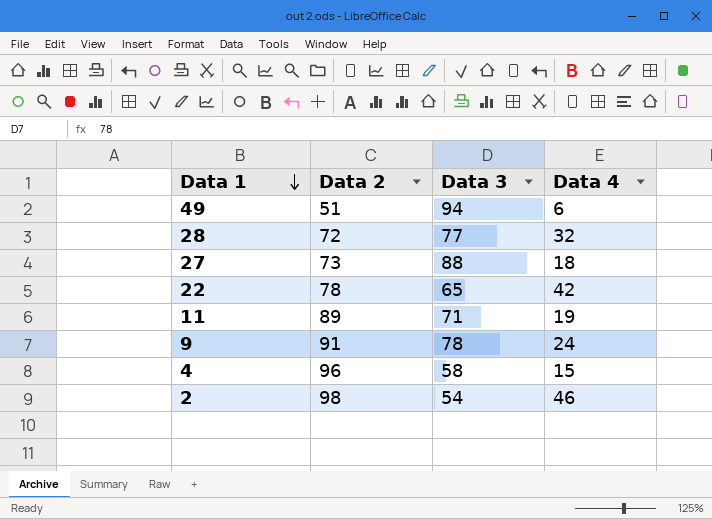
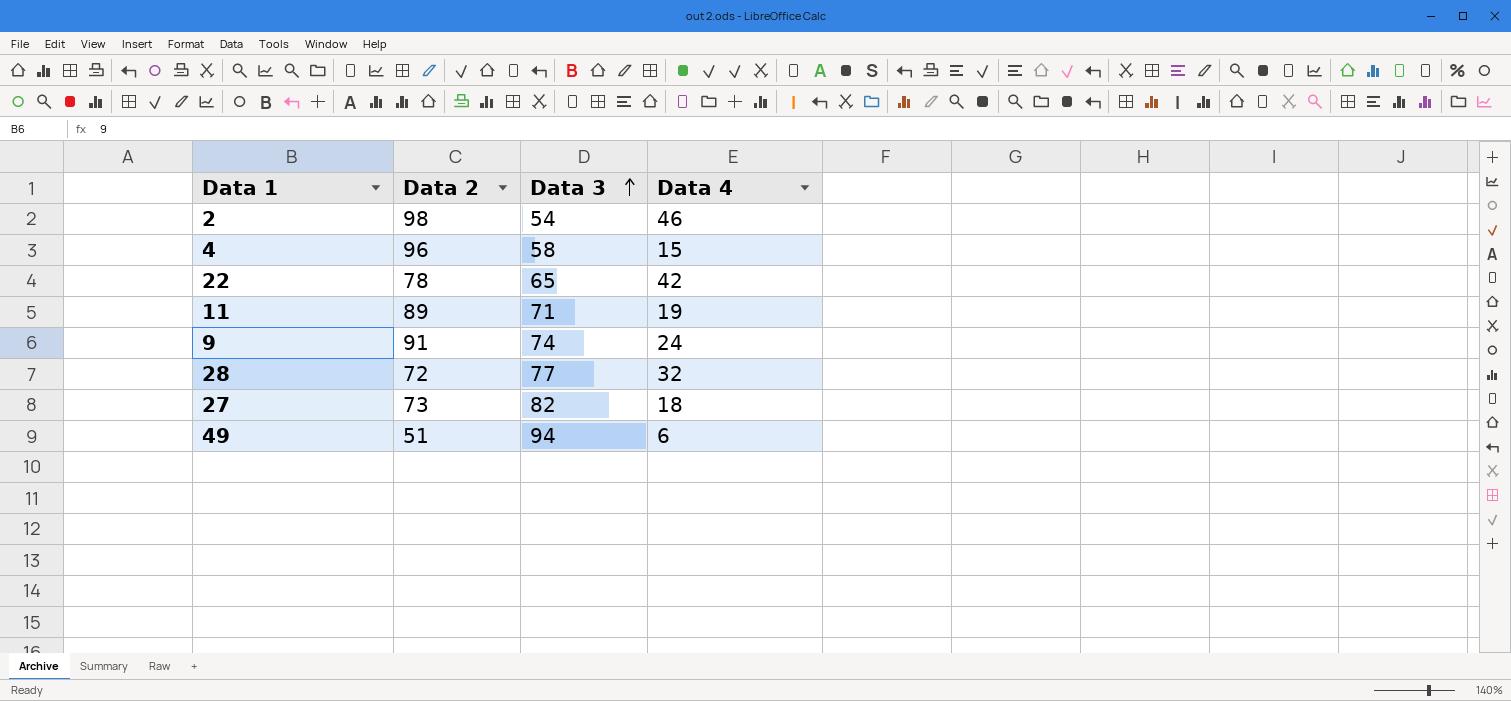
row order: Data 1 descending -> Data 3 ascending
9 | Data 3: 78 -> 74
27 | Data 3: 88 -> 82

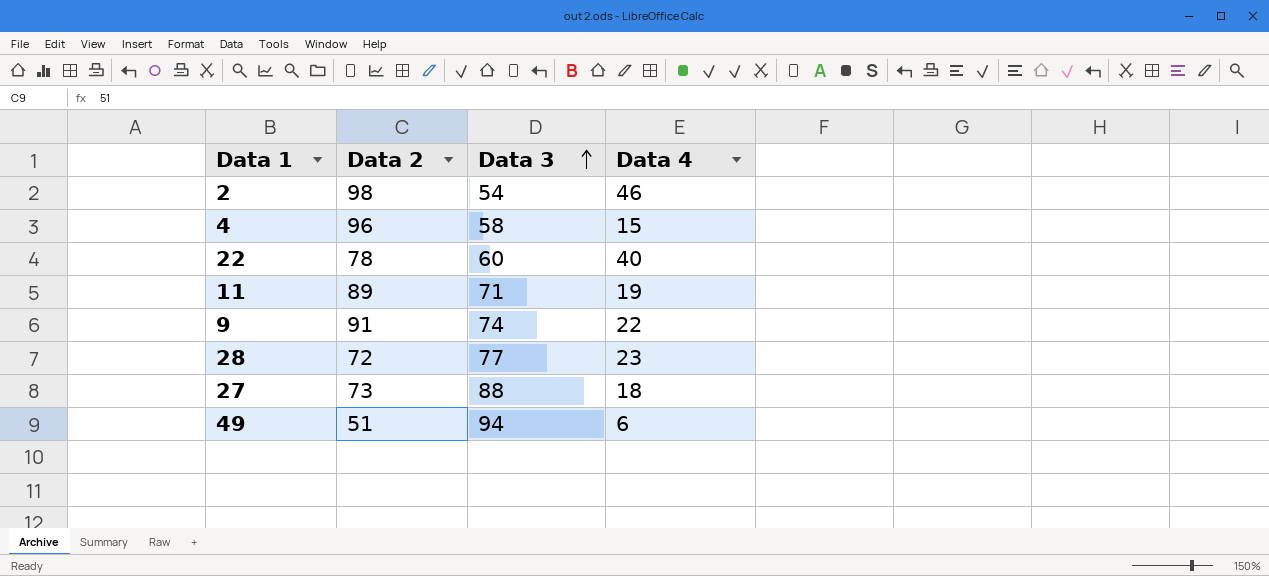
22 | Data 3: 65 -> 60
22 | Data 4: 42 -> 40
9 | Data 4: 24 -> 22
28 | Data 4: 32 -> 23
27 | Data 3: 82 -> 88

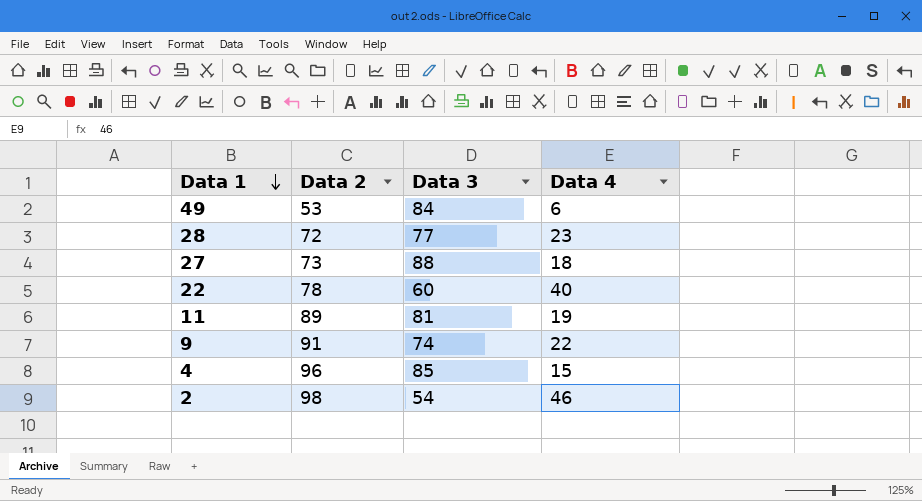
row order: Data 3 ascending -> Data 1 descending
49 | Data 2: 51 -> 53
49 | Data 3: 94 -> 84
11 | Data 3: 71 -> 81
4 | Data 3: 58 -> 85

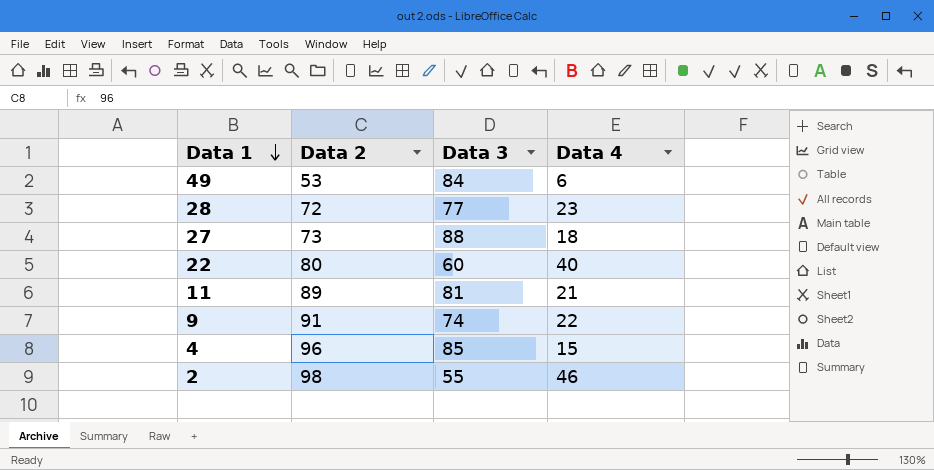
22 | Data 2: 78 -> 80
11 | Data 4: 19 -> 21
2 | Data 3: 54 -> 55

